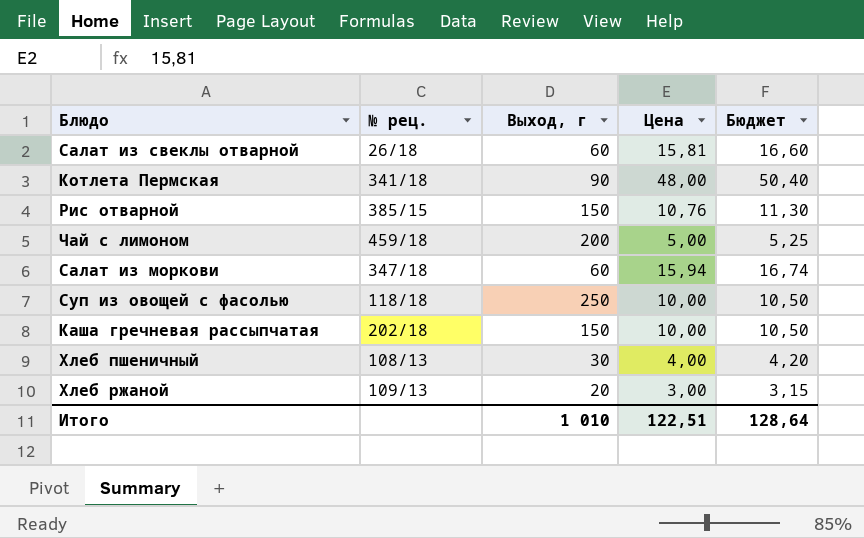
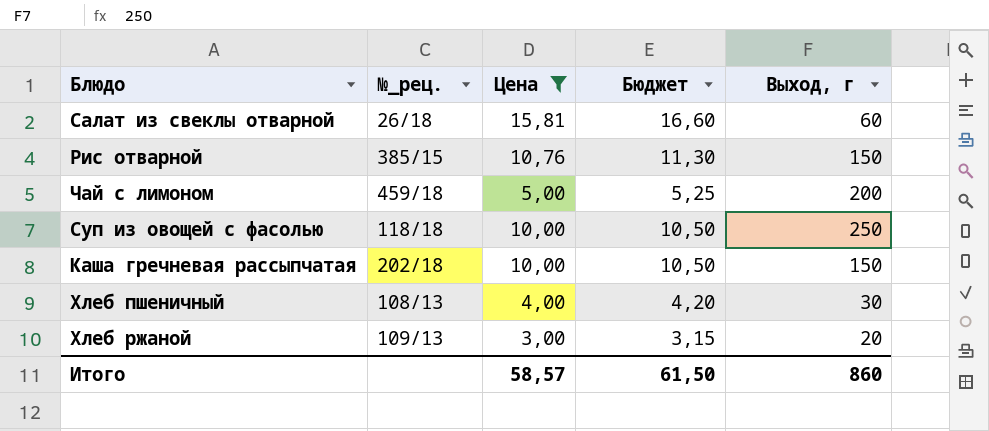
filter: none -> Цена <= 15,81
column name: № рец. -> №_рец.
column Выход, г | position: 3 -> 5
Итого | Цена: 122,51 -> 58,57
Итого | Бюджет: 128,64 -> 61,50
Итого | Выход, г: 1 010 -> 860

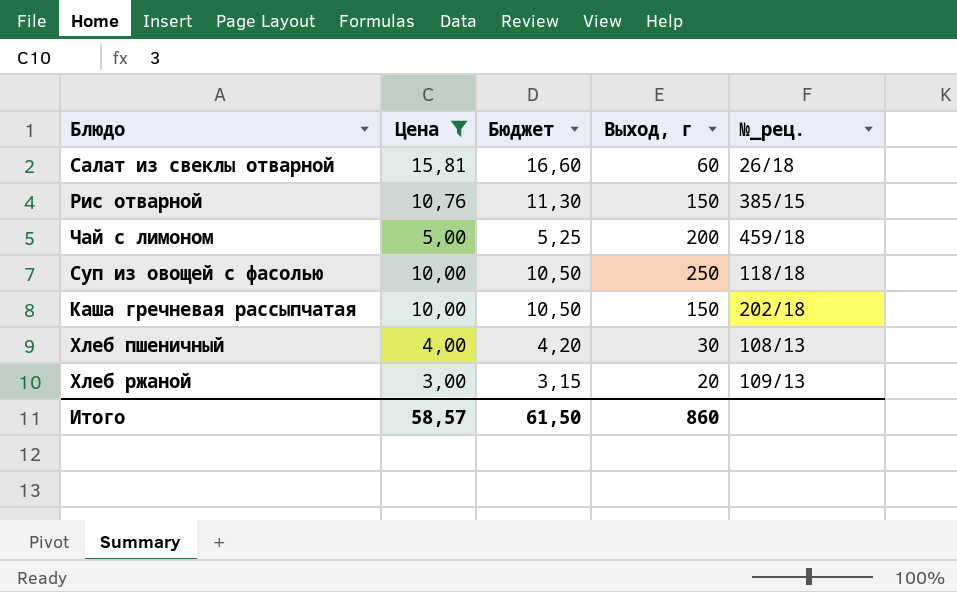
column №_рец. | position: 2 -> 5

